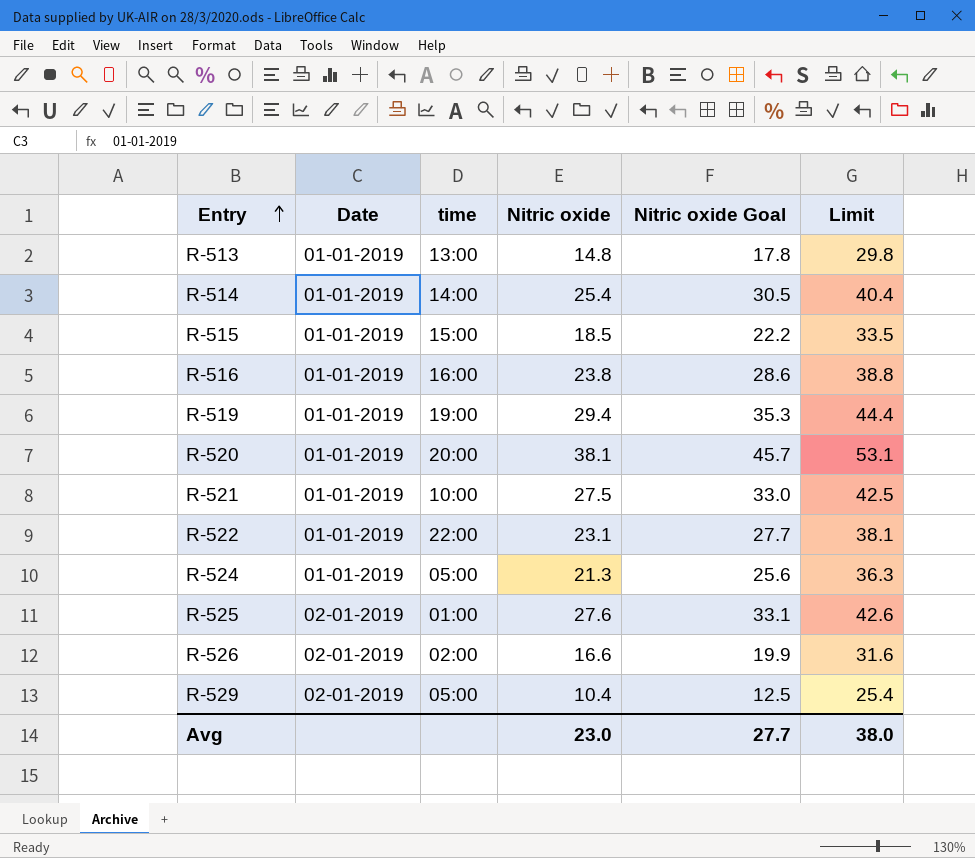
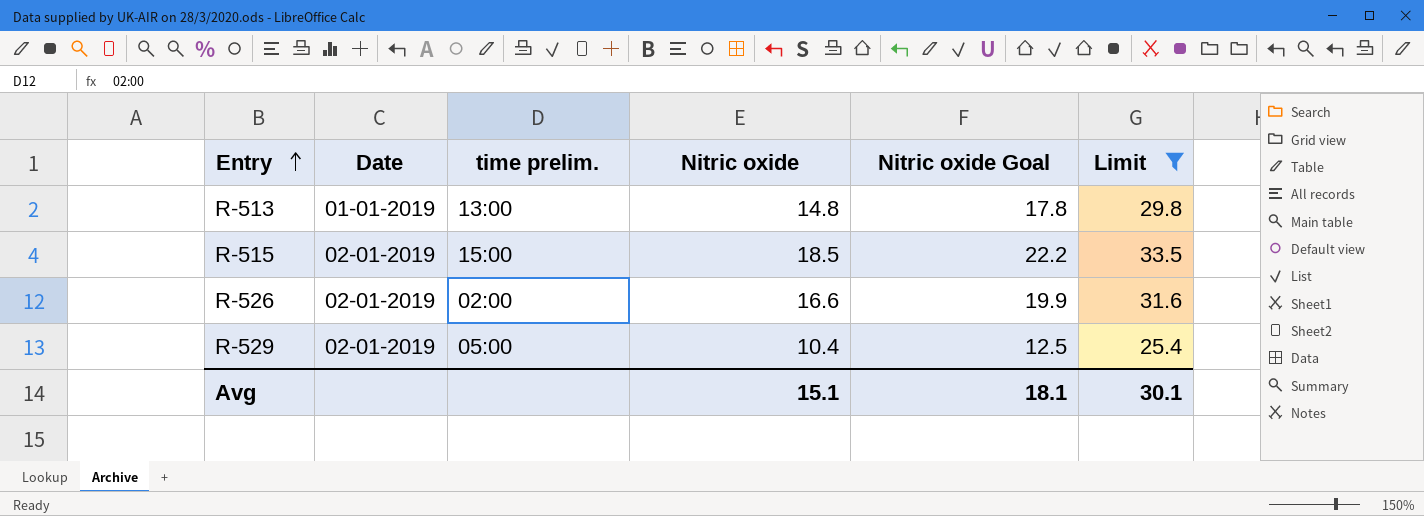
filter: none -> Limit <= 33.5
column name: time -> time prelim.
R-515 | Date: 01-01-2019 -> 02-01-2019
Avg | Nitric oxide: 23.0 -> 15.1
Avg | Nitric oxide Goal: 27.7 -> 18.1
Avg | Limit: 38.0 -> 30.1

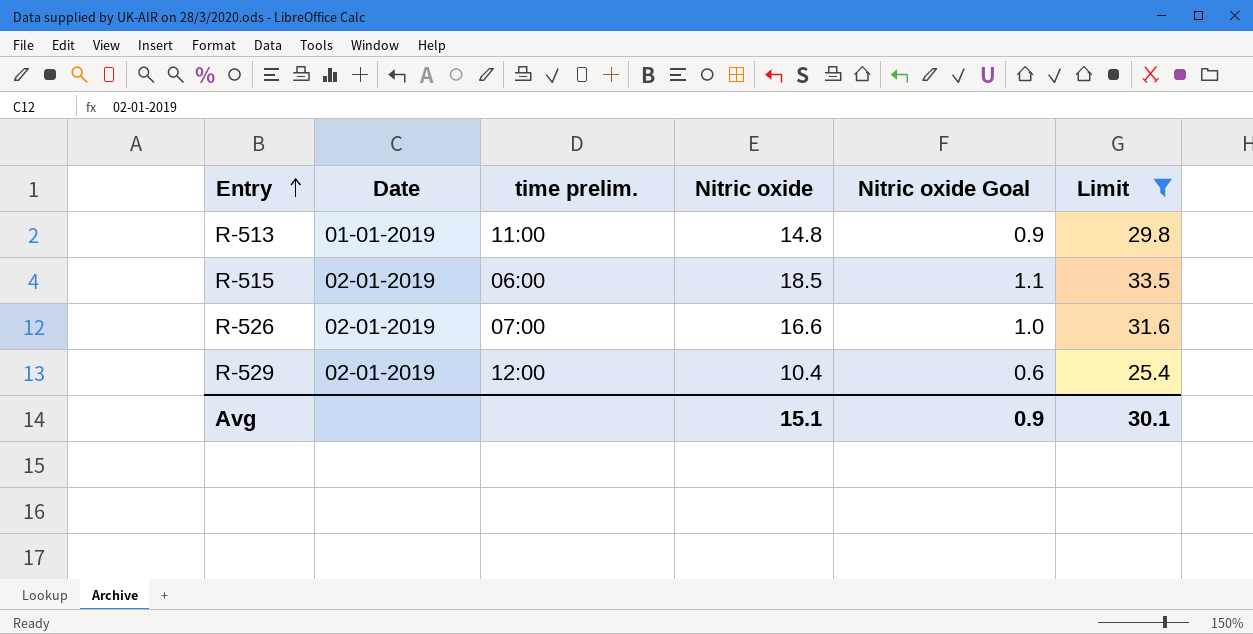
column Nitric oxide Goal | formula: [Nitric oxide] * 1.2 -> [Nitric oxide] * 0.06
R-513 | time prelim.: 13:00 -> 11:00
R-515 | time prelim.: 15:00 -> 06:00
R-526 | time prelim.: 02:00 -> 07:00
R-529 | time prelim.: 05:00 -> 12:00
Avg | Nitric oxide Goal: 18.1 -> 0.9

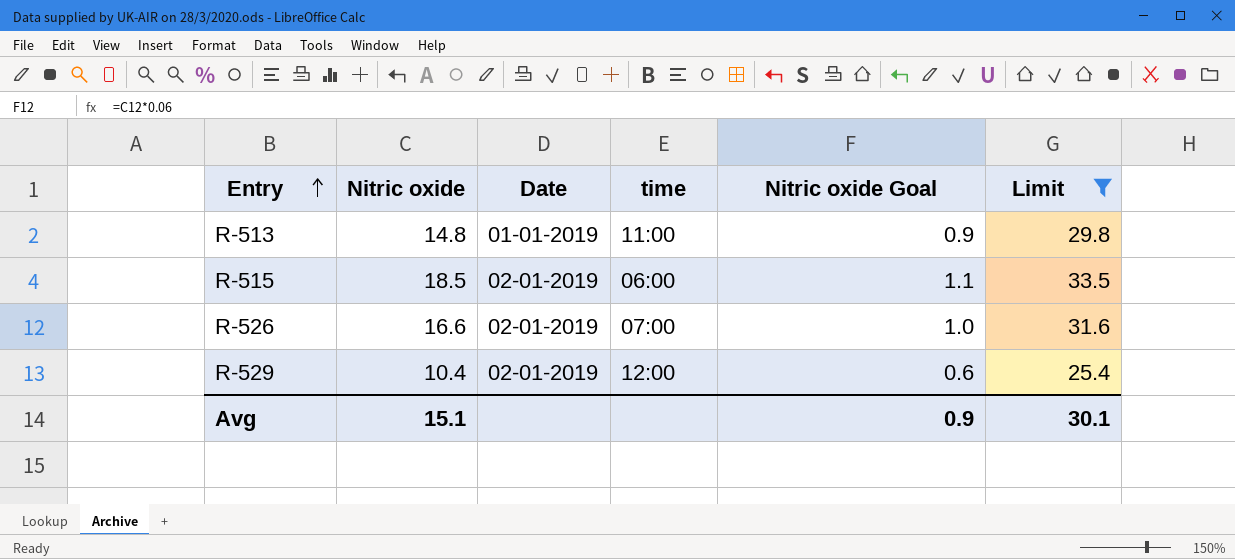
column Nitric oxide | position: 4 -> 2
column name: time prelim. -> time

